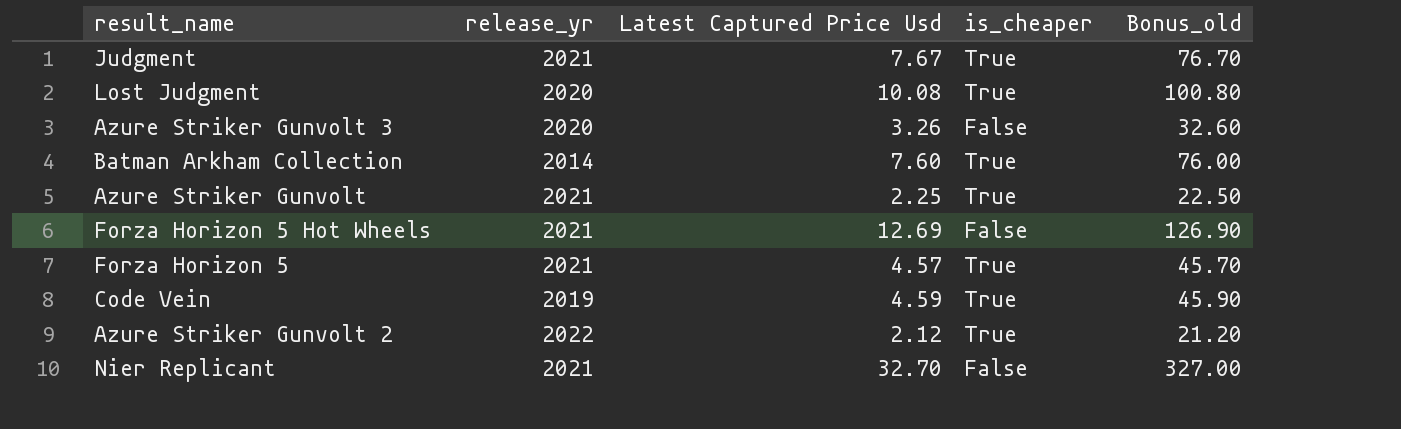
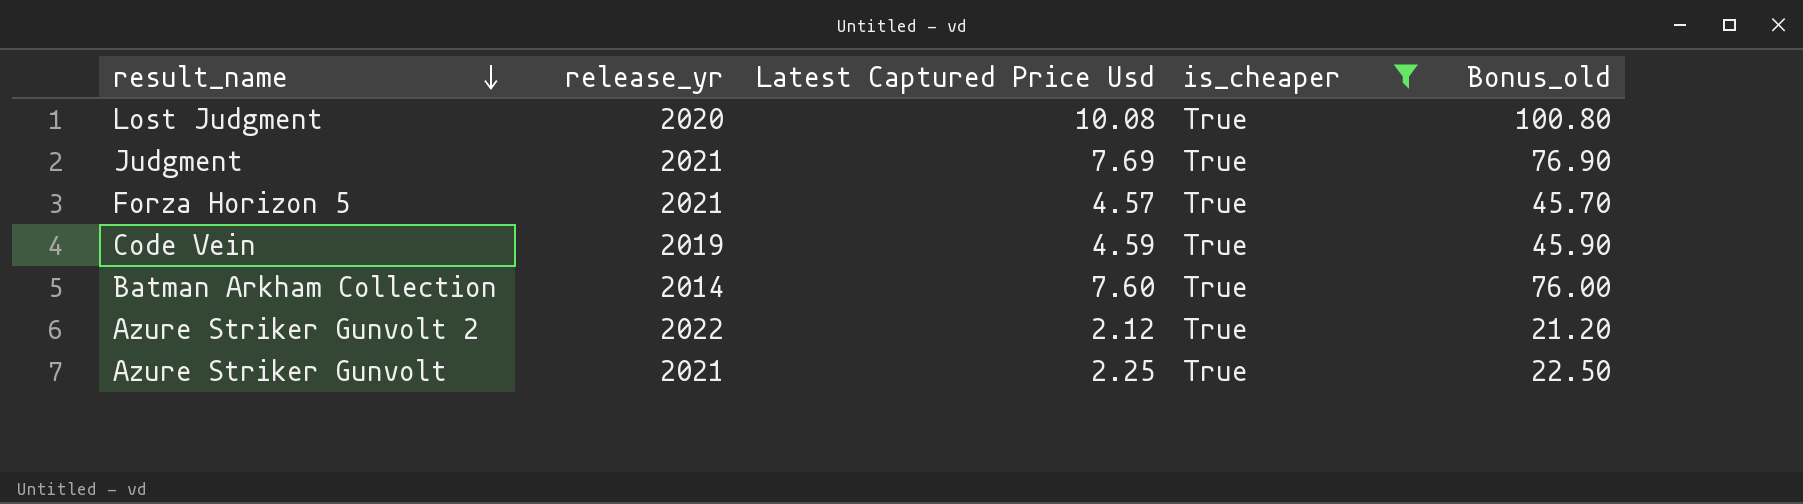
filter: none -> is_cheaper = True
row order: none -> result_name descending
Judgment | Latest Captured Price Usd: 7.67 -> 7.69
Judgment | Bonus_old: 76.70 -> 76.90

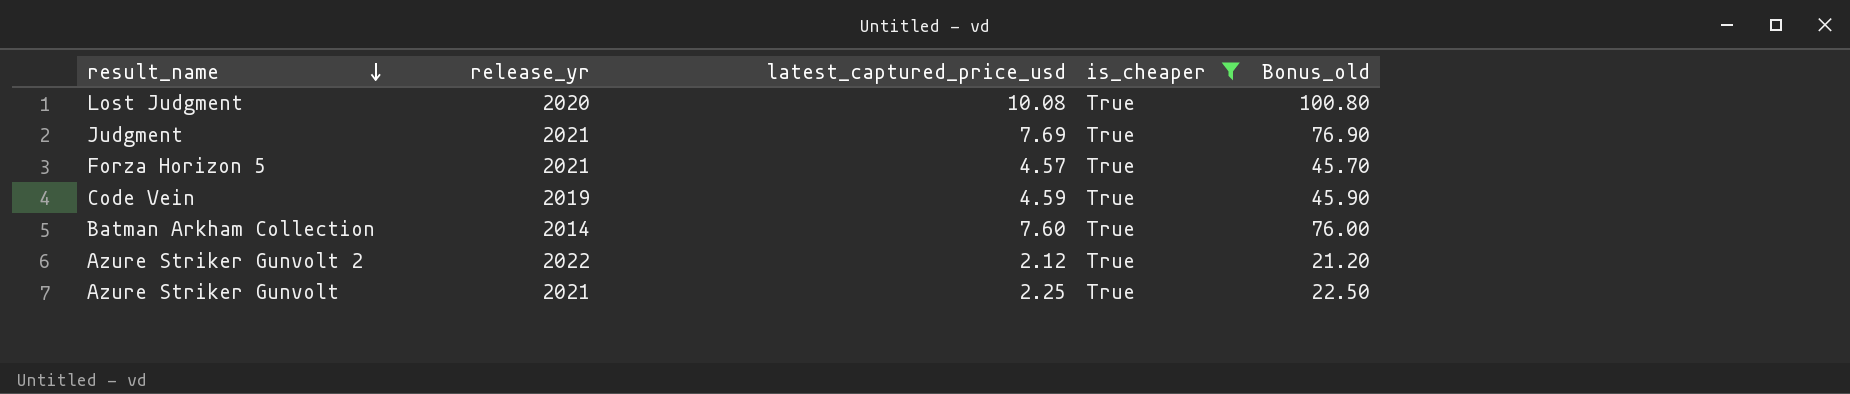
column name: Latest Captured Price Usd -> latest_captured_price_usd

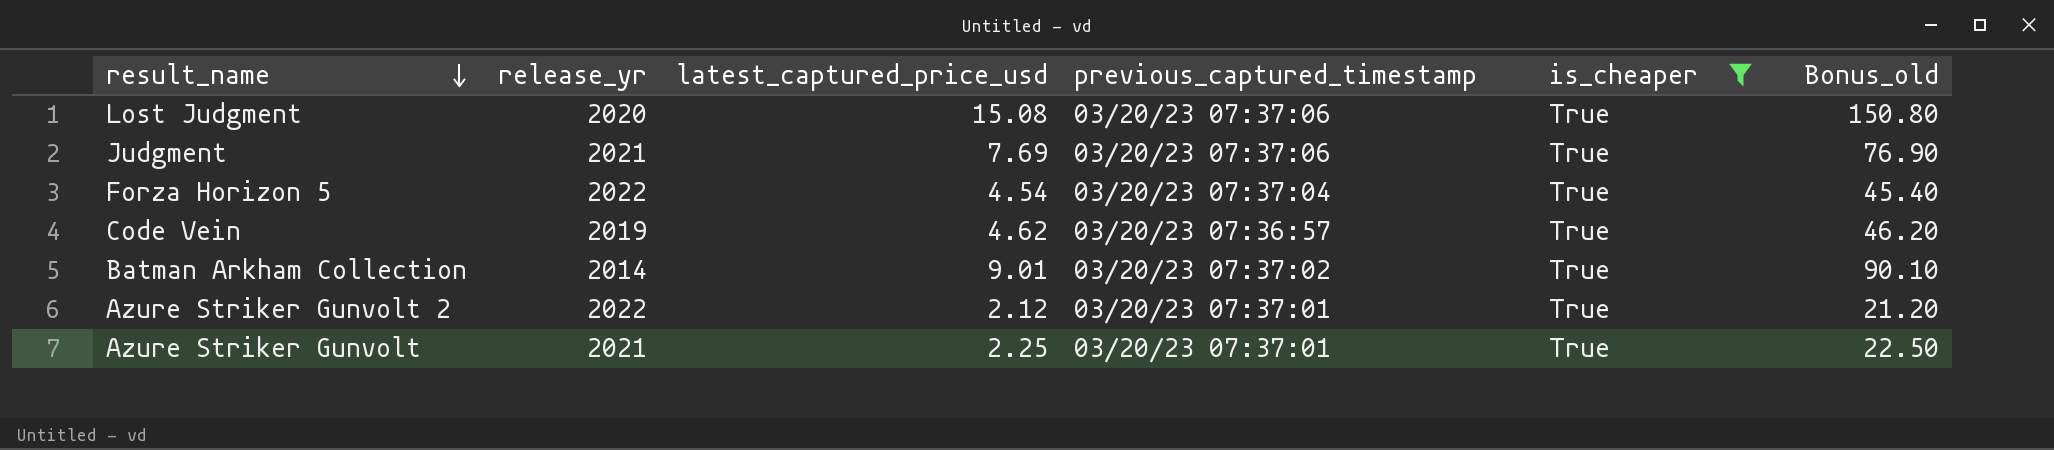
column previous_captured_timestamp | position: none -> 4
Lost Judgment | latest_captured_price_usd: 10.08 -> 15.08
Lost Judgment | Bonus_old: 100.80 -> 150.80
Forza Horizon 5 | release_yr: 2021 -> 2022
Forza Horizon 5 | latest_captured_price_usd: 4.57 -> 4.54
Forza Horizon 5 | Bonus_old: 45.70 -> 45.40
Code Vein | latest_captured_price_usd: 4.59 -> 4.62
Code Vein | Bonus_old: 45.90 -> 46.20
Batman Arkham Collection | latest_captured_price_usd: 7.60 -> 9.01
Batman Arkham Collection | Bonus_old: 76.00 -> 90.10

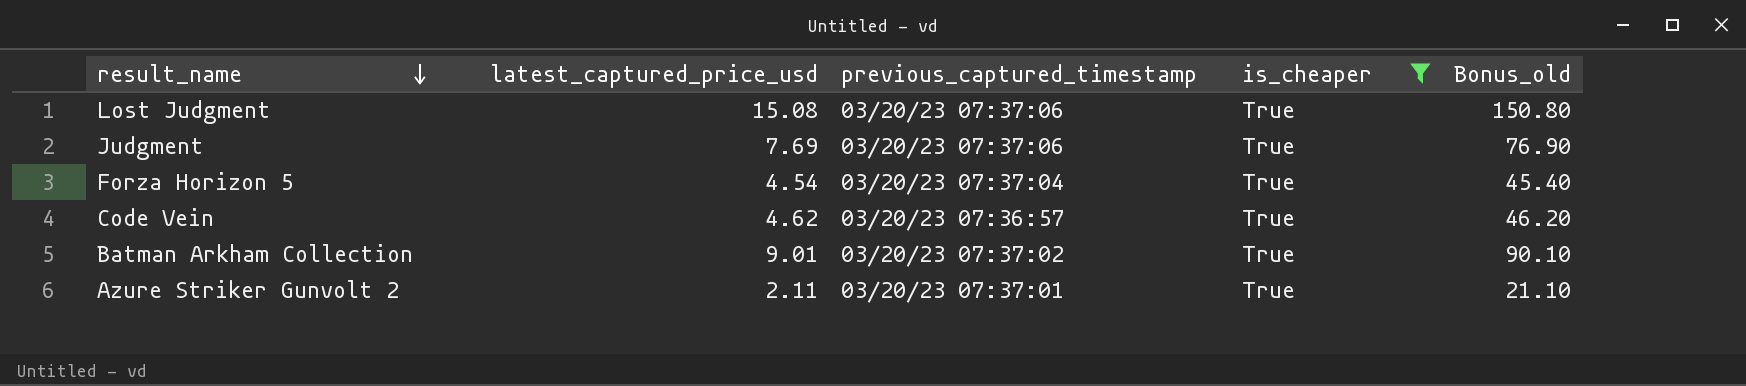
column release_yr | position: 2 -> none
row Azure Striker Gunvolt: 2021 | 2.25 | 03/20/23 07:37:01 | True | 22.50 -> none
Azure Striker Gunvolt 2 | latest_captured_price_usd: 2.12 -> 2.11
Azure Striker Gunvolt 2 | Bonus_old: 21.20 -> 21.10

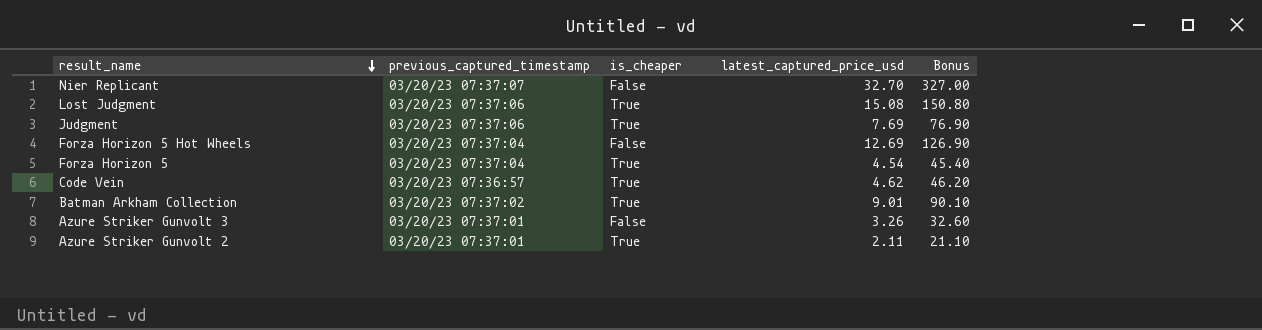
filter: is_cheaper = True -> none
column latest_captured_price_usd | position: 2 -> 4
column name: Bonus_old -> Bonus

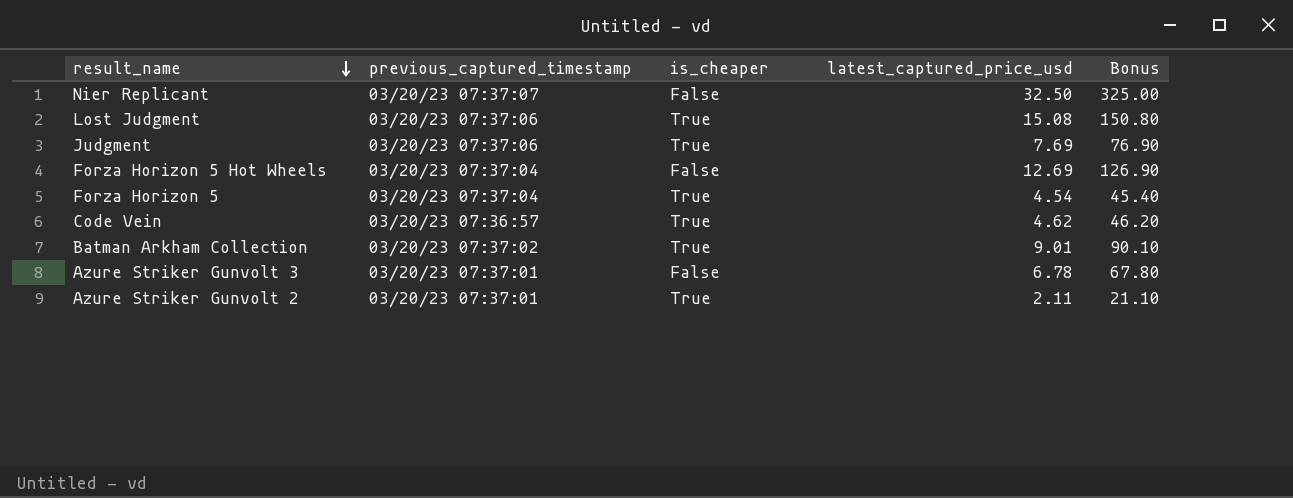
Nier Replicant | latest_captured_price_usd: 32.70 -> 32.50
Nier Replicant | Bonus: 327.00 -> 325.00
Azure Striker Gunvolt 3 | latest_captured_price_usd: 3.26 -> 6.78
Azure Striker Gunvolt 3 | Bonus: 32.60 -> 67.80

